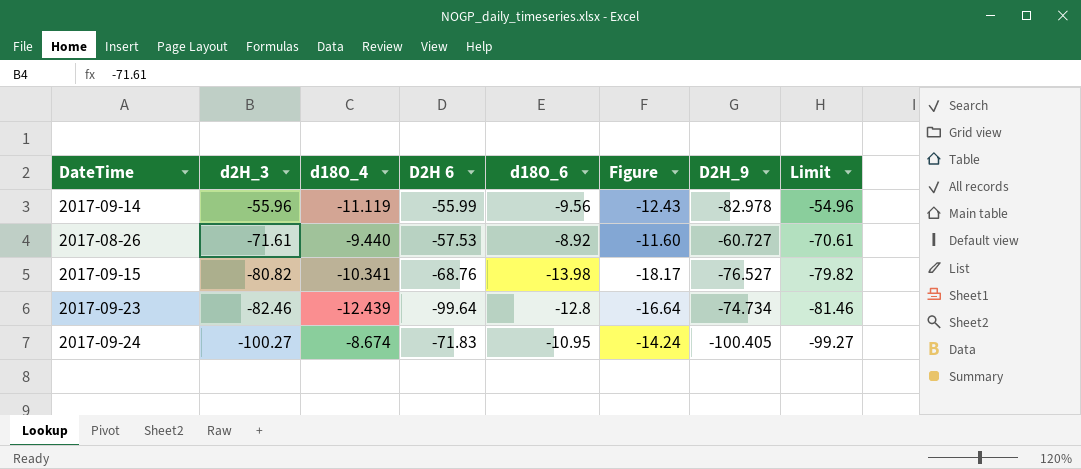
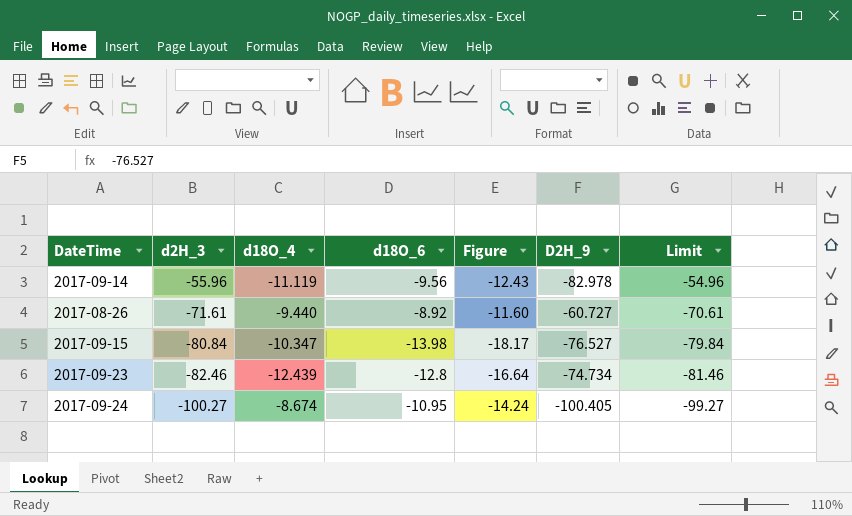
column D2H 6 | position: 4 -> none
2017-09-15 | d2H_3: -80.82 -> -80.84
2017-09-15 | d18O_4: -10.341 -> -10.347
2017-09-15 | Limit: -79.82 -> -79.84

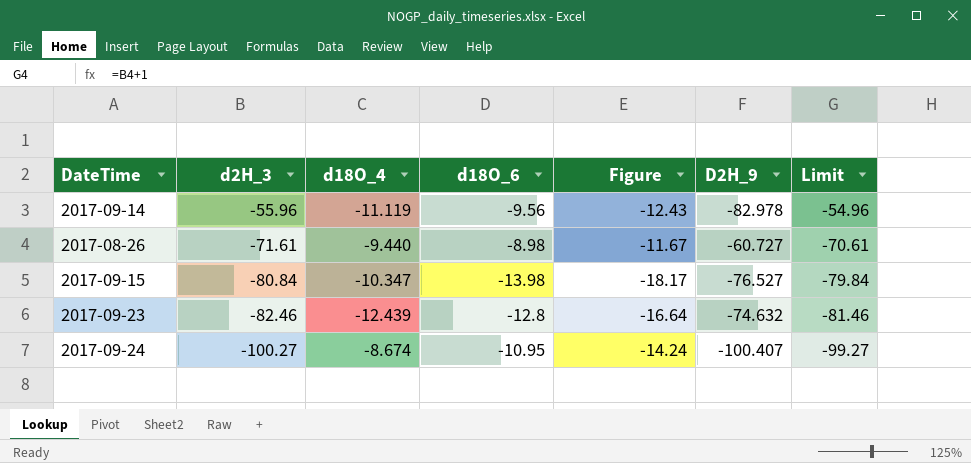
2017-08-26 | d18O_6: -8.92 -> -8.98
2017-08-26 | Figure: -11.60 -> -11.67
2017-09-23 | D2H_9: -74.734 -> -74.632
2017-09-24 | D2H_9: -100.405 -> -100.407

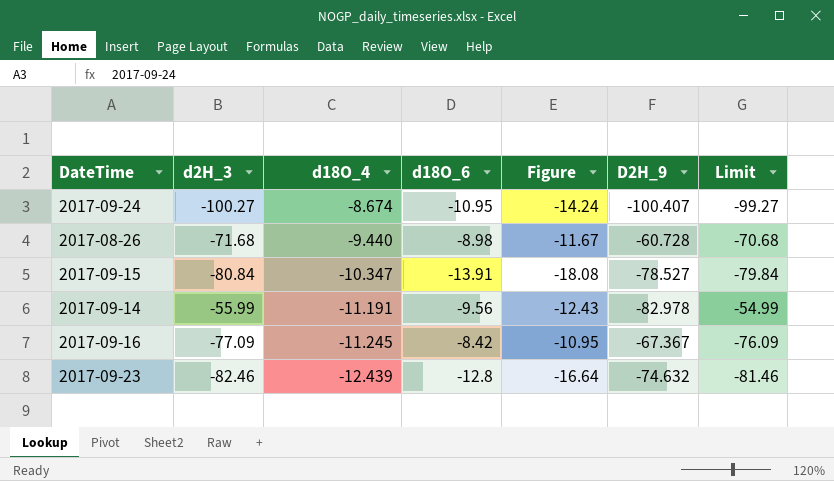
row order: d2H_3 descending -> d18O_4 descending
2017-08-26 | d2H_3: -71.61 -> -71.68
2017-08-26 | D2H_9: -60.727 -> -60.728
2017-08-26 | Limit: -70.61 -> -70.68
2017-09-15 | d18O_6: -13.98 -> -13.91
2017-09-15 | Figure: -18.17 -> -18.08
2017-09-15 | D2H_9: -76.527 -> -78.527
2017-09-14 | d2H_3: -55.96 -> -55.99
2017-09-14 | d18O_4: -11.119 -> -11.191
2017-09-14 | Limit: -54.96 -> -54.99
row 2017-09-16: none -> -77.09 | -11.245 | -8.42 | -10.95 | -67.367 | -76.09

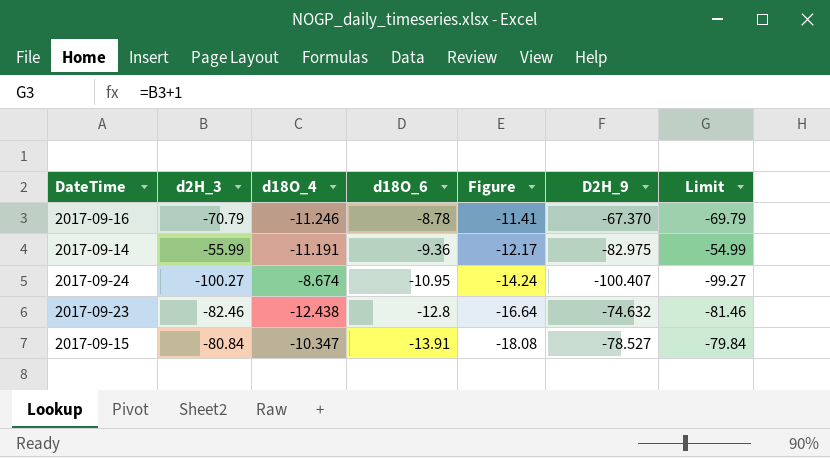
row order: d18O_4 descending -> d18O_6 descending
row 2017-08-26: -71.68 | -9.440 | -8.98 | -11.67 | -60.728 | -70.68 -> none
2017-09-16 | d2H_3: -77.09 -> -70.79
2017-09-16 | d18O_4: -11.245 -> -11.246
2017-09-16 | d18O_6: -8.42 -> -8.78
2017-09-16 | Figure: -10.95 -> -11.41
2017-09-16 | D2H_9: -67.367 -> -67.370
2017-09-16 | Limit: -76.09 -> -69.79
2017-09-14 | d18O_6: -9.56 -> -9.36
2017-09-14 | Figure: -12.43 -> -12.17
2017-09-14 | D2H_9: -82.978 -> -82.975
2017-09-23 | d18O_4: -12.439 -> -12.438

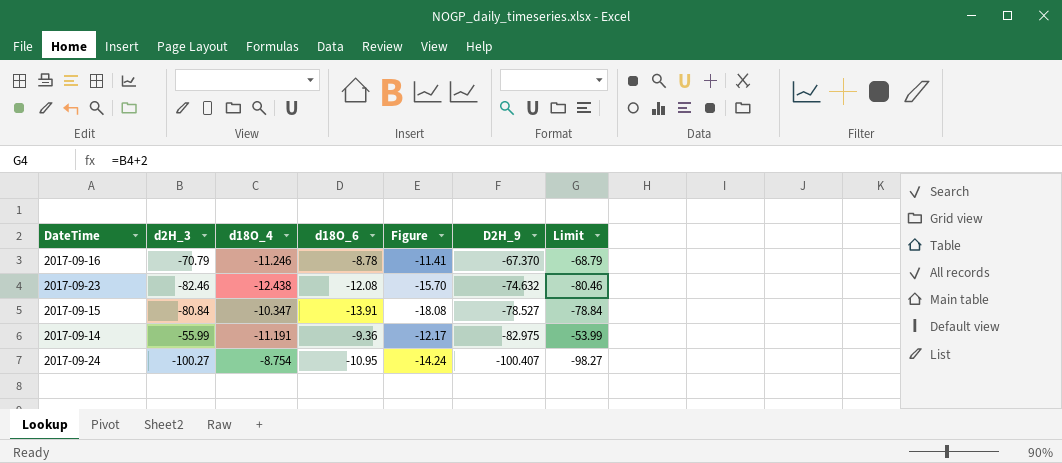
row order: d18O_6 descending -> D2H_9 descending
column Limit | formula: [d2H_3] + 1 -> [d2H_3] + 2
2017-09-23 | d18O_6: -12.8 -> -12.08
2017-09-23 | Figure: -16.64 -> -15.70
2017-09-24 | d18O_4: -8.674 -> -8.754

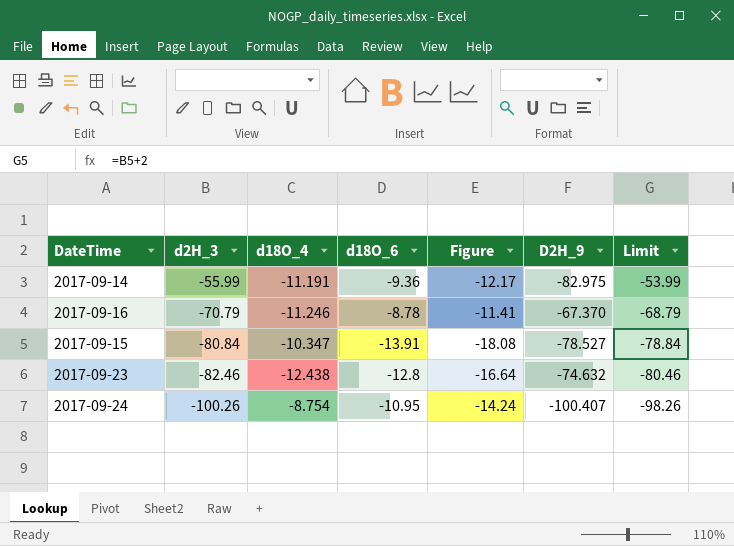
row order: D2H_9 descending -> d2H_3 descending
2017-09-23 | d18O_6: -12.08 -> -12.8
2017-09-23 | Figure: -15.70 -> -16.64
2017-09-24 | d2H_3: -100.27 -> -100.26
2017-09-24 | Limit: -98.27 -> -98.26

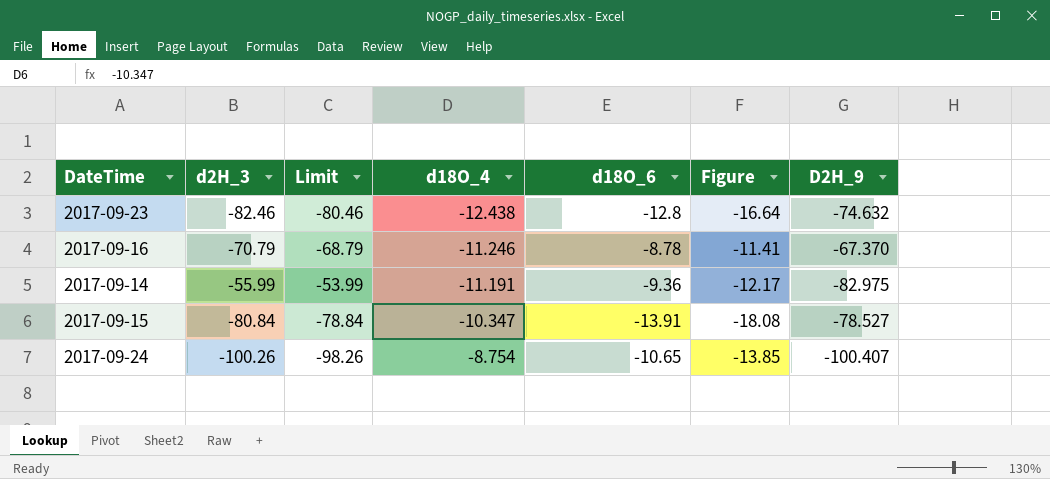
row order: d2H_3 descending -> d18O_4 ascending
column Limit | position: 7 -> 3
2017-09-24 | d18O_6: -10.95 -> -10.65
2017-09-24 | Figure: -14.24 -> -13.85

